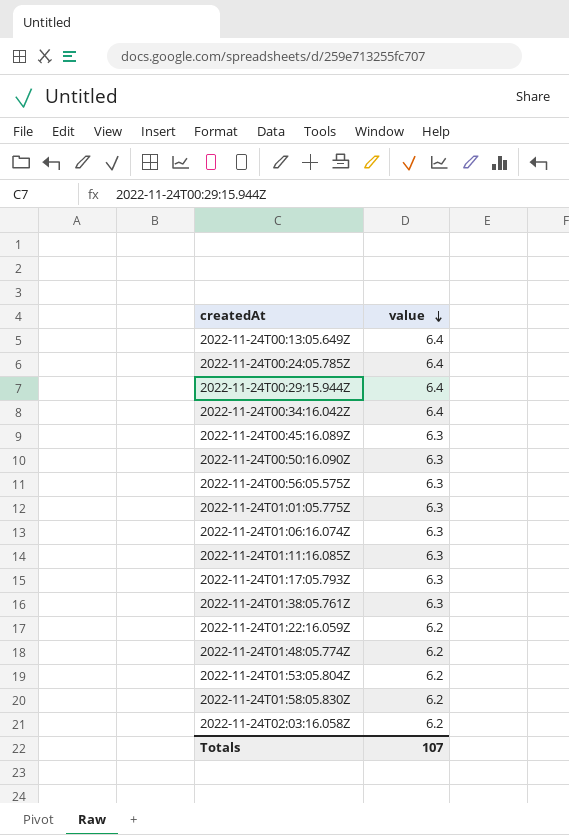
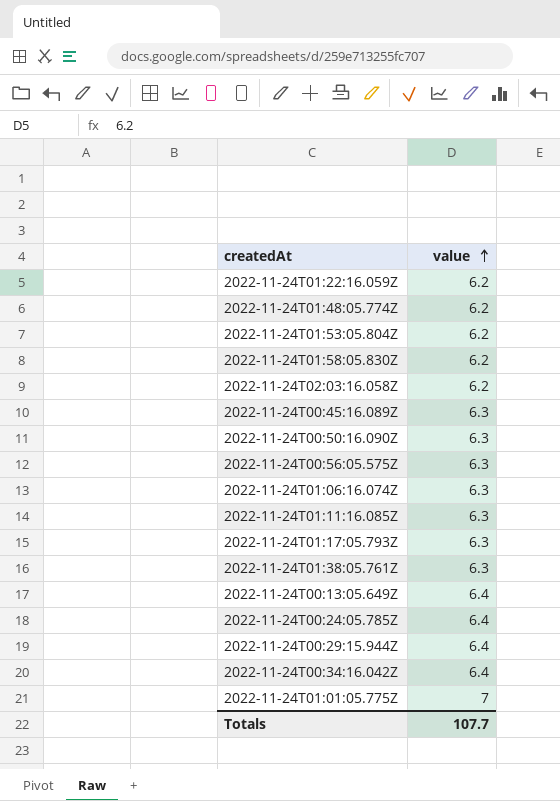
row order: value descending -> value ascending
2022-11-24T01:01:05.775Z | value: 6.3 -> 7
Totals | value: 107 -> 107.7

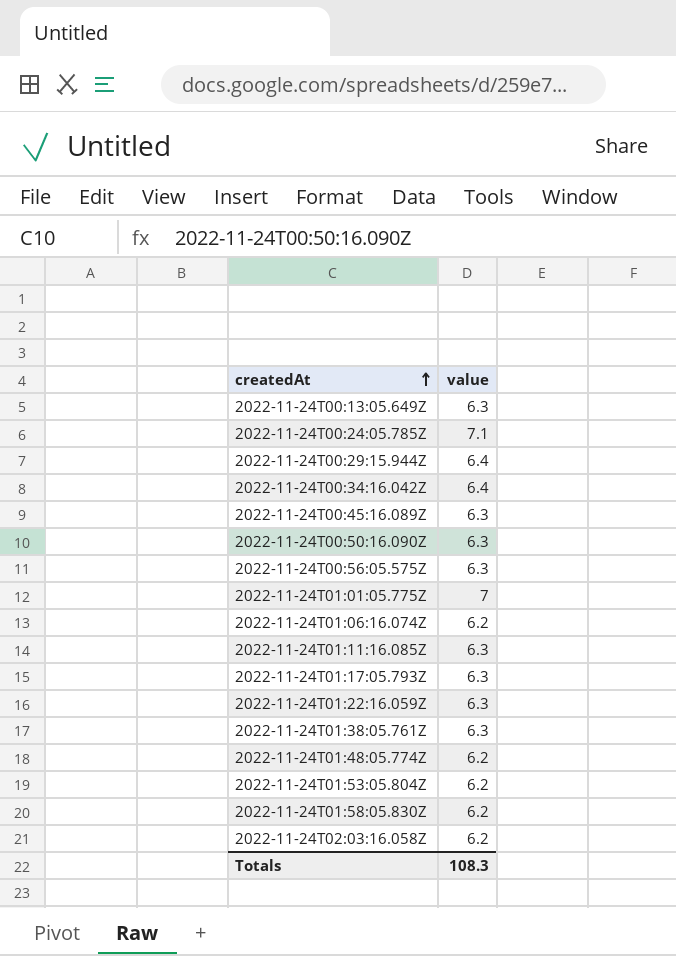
row order: value ascending -> createdAt ascending
2022-11-24T00:13:05.649Z | value: 6.4 -> 6.3
2022-11-24T00:24:05.785Z | value: 6.4 -> 7.1
2022-11-24T01:06:16.074Z | value: 6.3 -> 6.2
2022-11-24T01:22:16.059Z | value: 6.2 -> 6.3
Totals | value: 107.7 -> 108.3

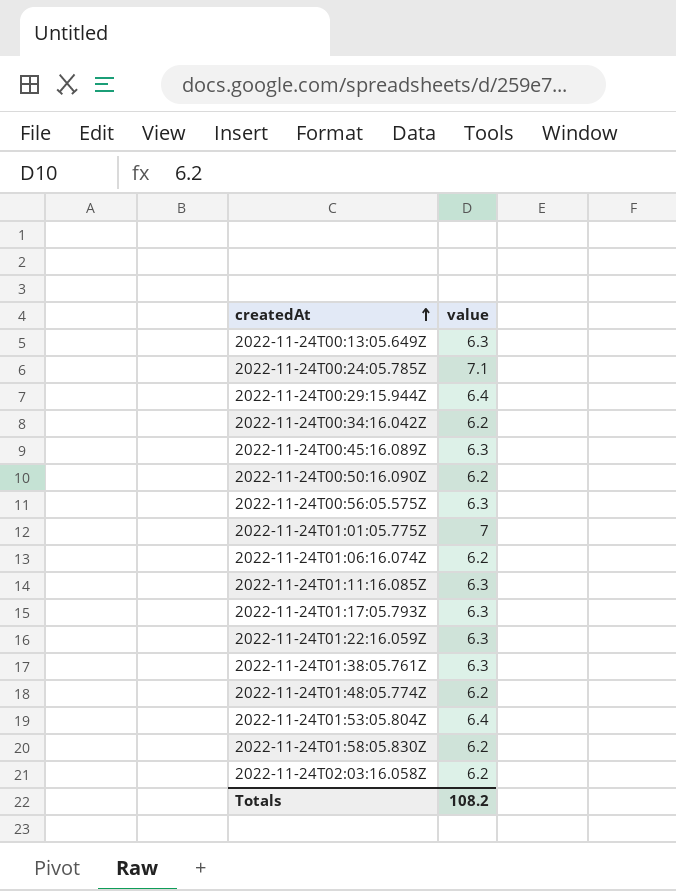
2022-11-24T00:34:16.042Z | value: 6.4 -> 6.2
2022-11-24T00:50:16.090Z | value: 6.3 -> 6.2
2022-11-24T01:53:05.804Z | value: 6.2 -> 6.4
Totals | value: 108.3 -> 108.2

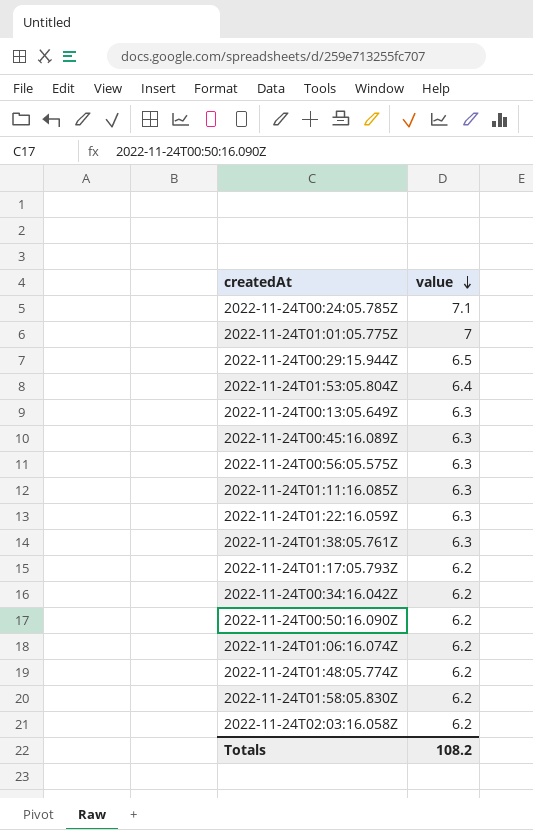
row order: createdAt ascending -> value descending
2022-11-24T00:29:15.944Z | value: 6.4 -> 6.5
2022-11-24T01:17:05.793Z | value: 6.3 -> 6.2

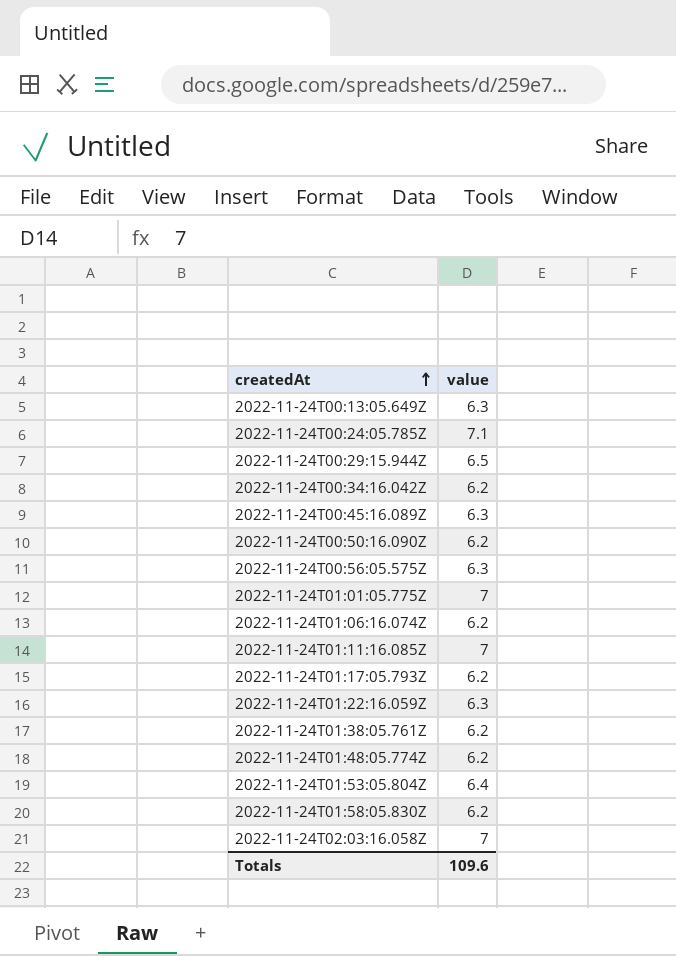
row order: value descending -> createdAt ascending
2022-11-24T01:11:16.085Z | value: 6.3 -> 7
2022-11-24T01:38:05.761Z | value: 6.3 -> 6.2
2022-11-24T02:03:16.058Z | value: 6.2 -> 7
Totals | value: 108.2 -> 109.6

